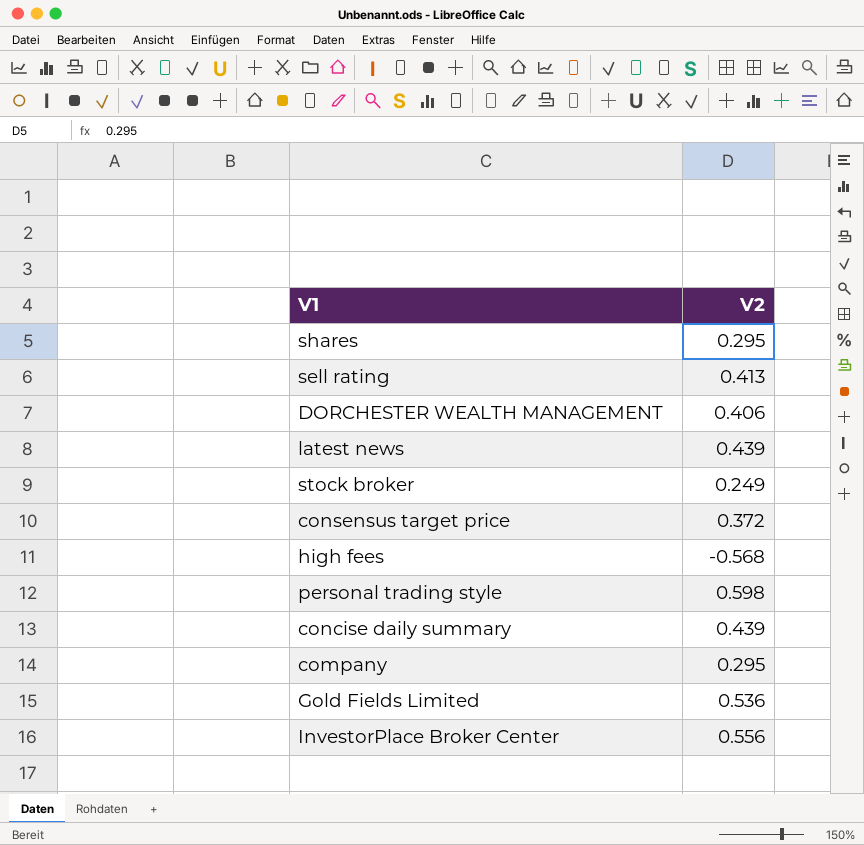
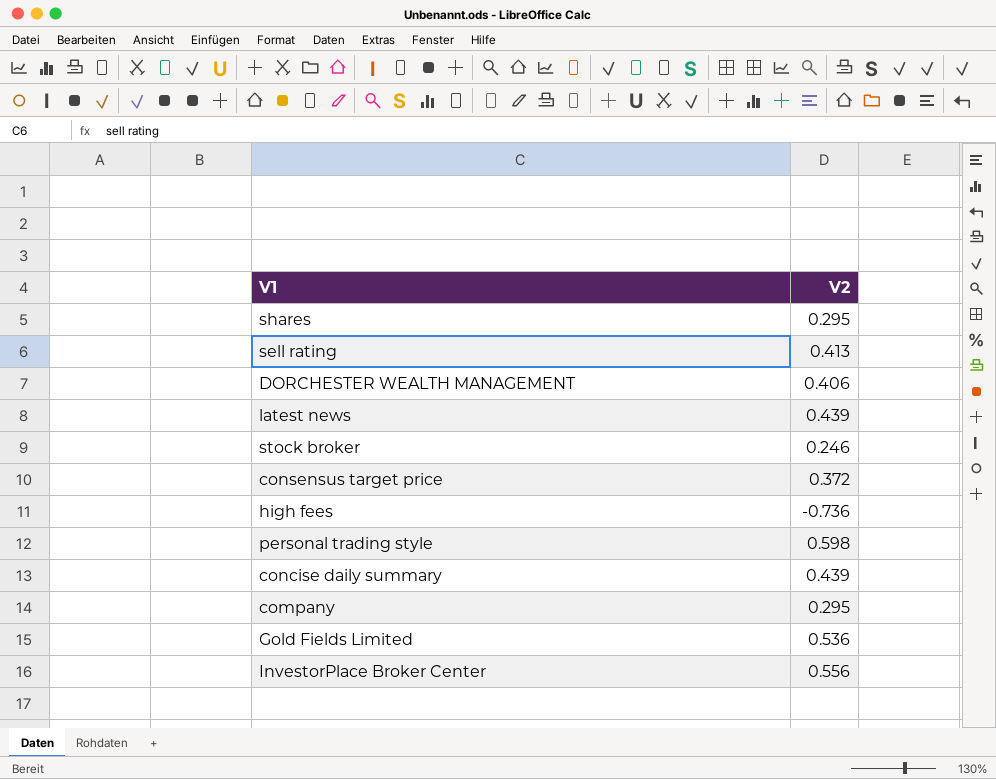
stock broker | V2: 0.249 -> 0.246
high fees | V2: -0.568 -> -0.736

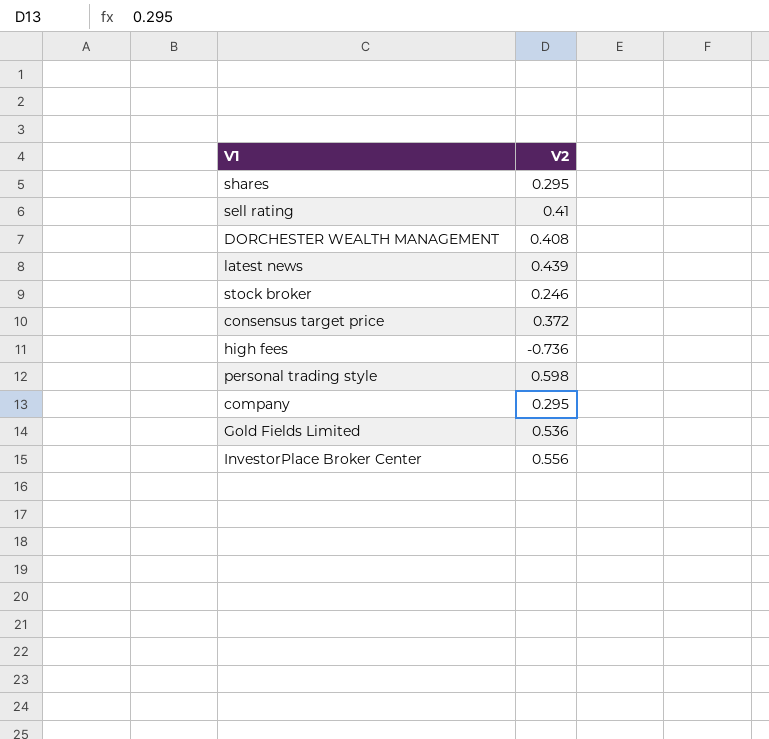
row concise daily summary: 0.439 -> none
sell rating | V2: 0.413 -> 0.41
DORCHESTER WEALTH MANAGEMENT | V2: 0.406 -> 0.408

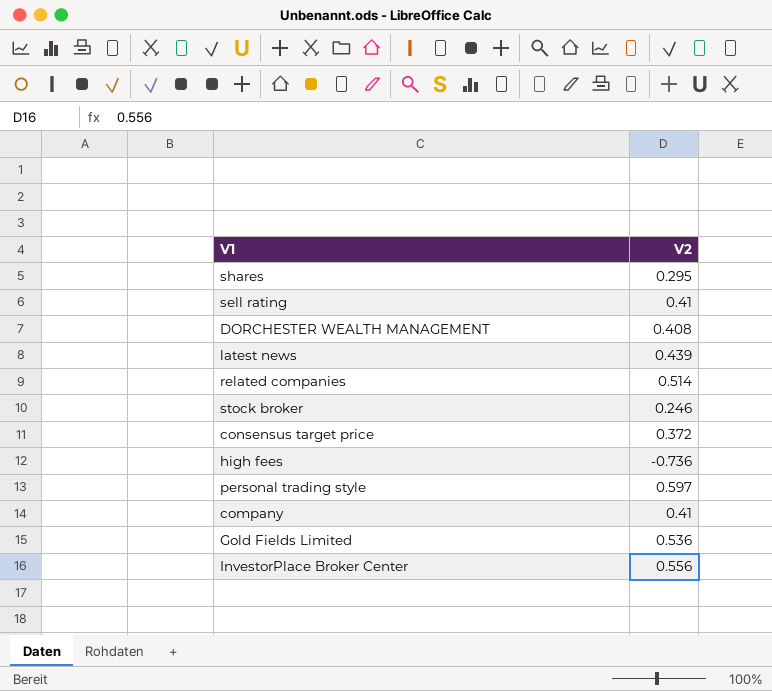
row related companies: none -> 0.514
personal trading style | V2: 0.598 -> 0.597
company | V2: 0.295 -> 0.41

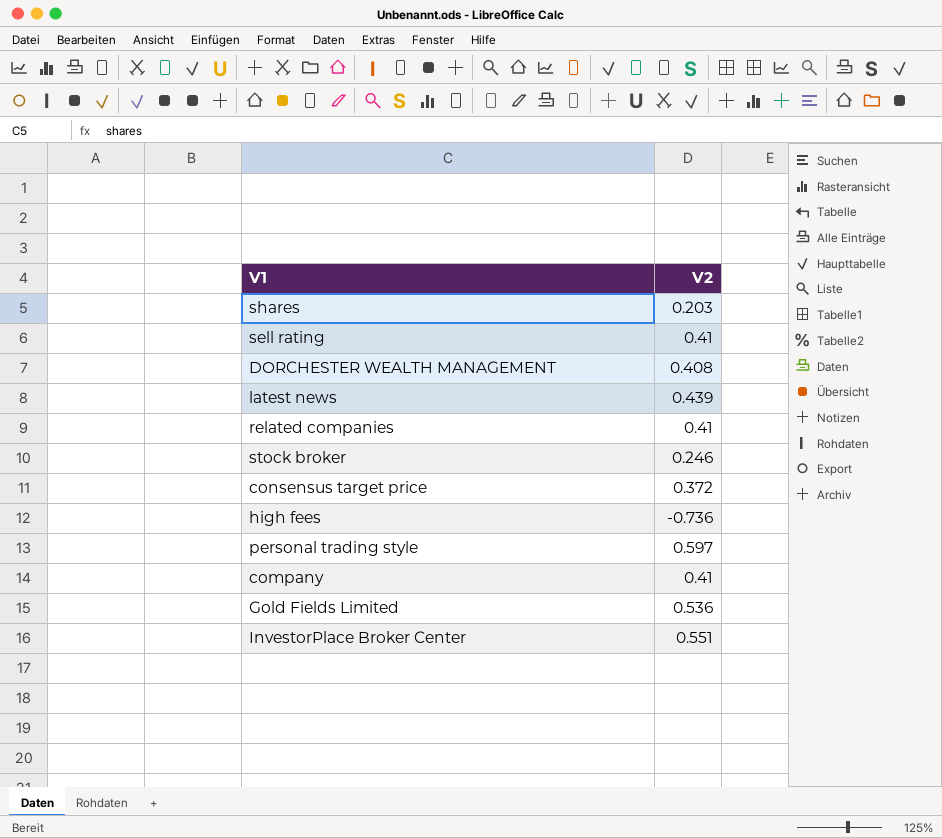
shares | V2: 0.295 -> 0.203
related companies | V2: 0.514 -> 0.41
InvestorPlace Broker Center | V2: 0.556 -> 0.551

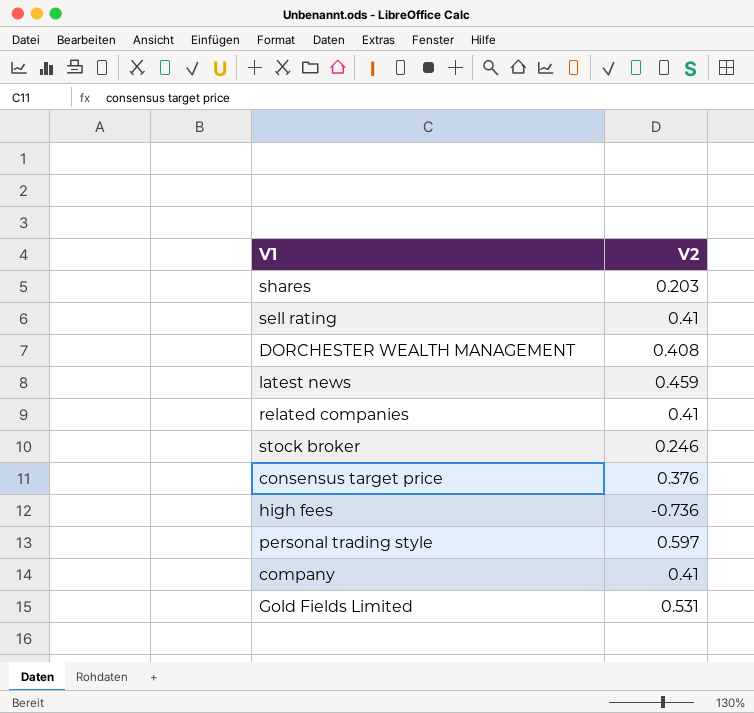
row InvestorPlace Broker Center: 0.551 -> none
latest news | V2: 0.439 -> 0.459
consensus target price | V2: 0.372 -> 0.376
Gold Fields Limited | V2: 0.536 -> 0.531

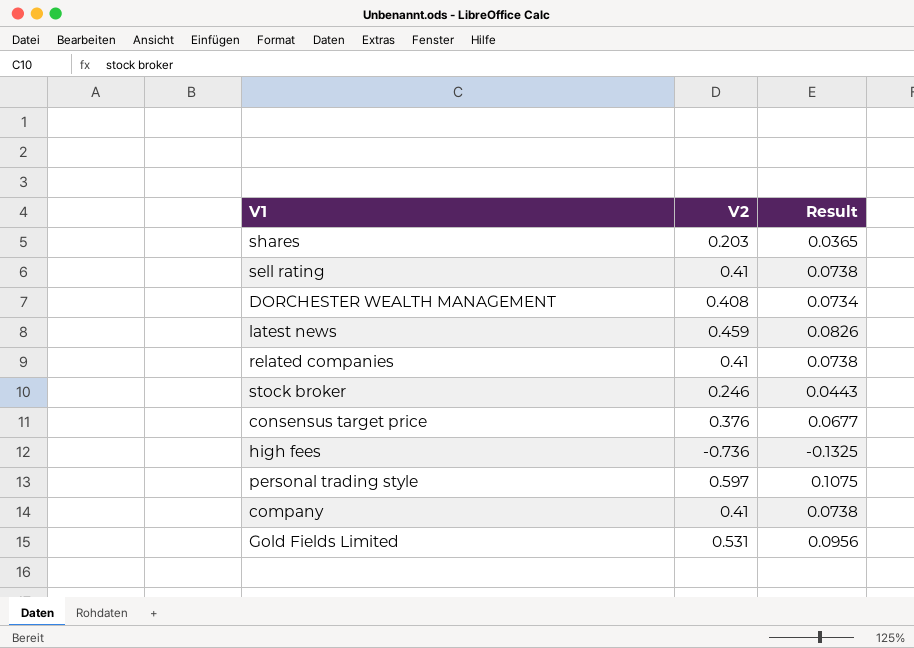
column Result | formula: none -> [V2] * 0.18

